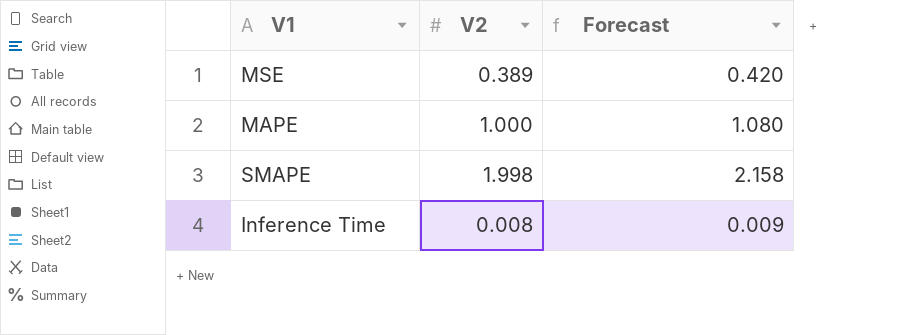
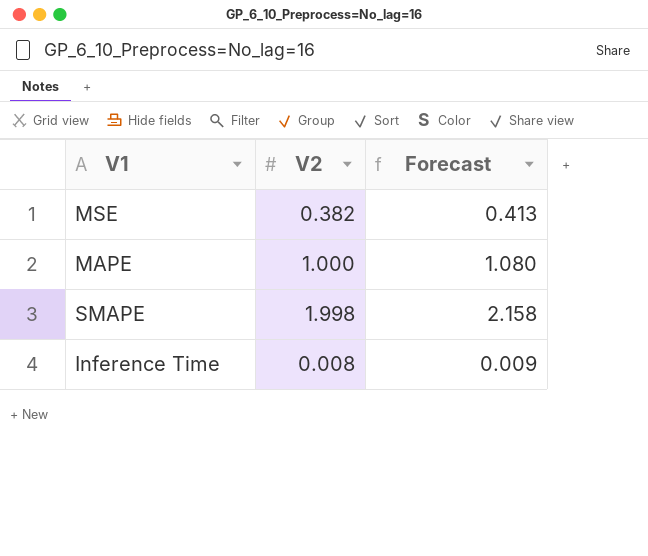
MSE | V2: 0.389 -> 0.382
MSE | Forecast: 0.420 -> 0.413

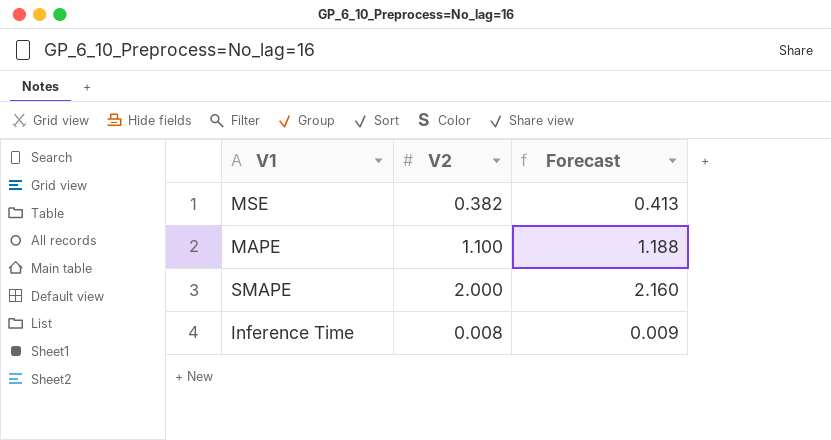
MAPE | V2: 1.000 -> 1.100
MAPE | Forecast: 1.080 -> 1.188
SMAPE | V2: 1.998 -> 2.000
SMAPE | Forecast: 2.158 -> 2.160

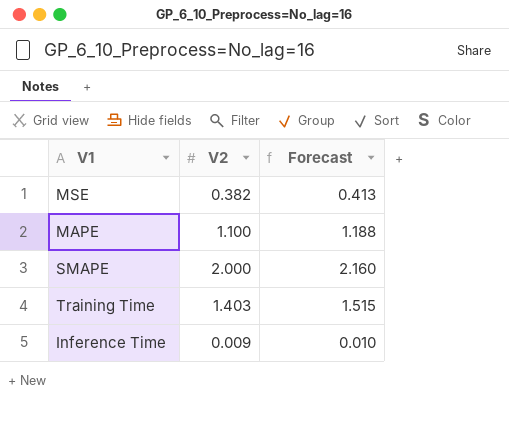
row Training Time: none -> 1.403 | 1.515
Inference Time | V2: 0.008 -> 0.009
Inference Time | Forecast: 0.009 -> 0.010

